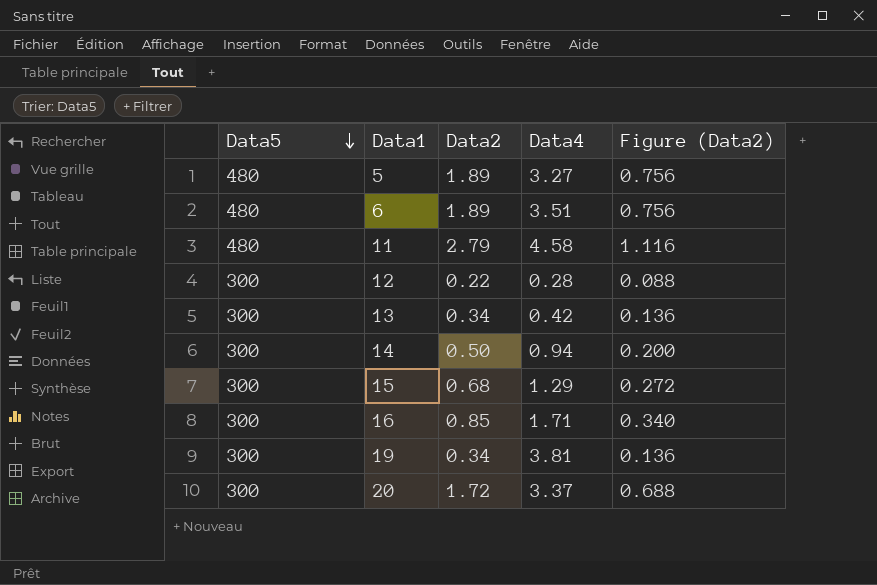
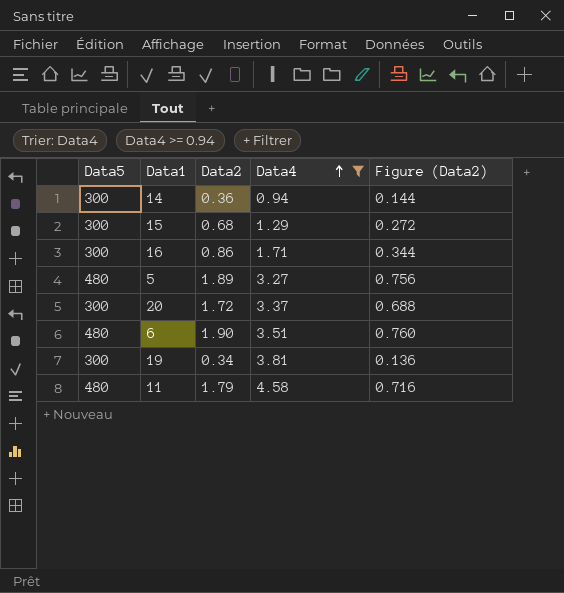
filter: none -> Data4 >= 0.94
row order: Data5 descending -> Data4 ascending
14 | Data2: 0.50 -> 0.36
14 | Figure (Data2): 0.200 -> 0.144
16 | Data2: 0.85 -> 0.86
16 | Figure (Data2): 0.340 -> 0.344
6 | Data2: 1.89 -> 1.90
6 | Figure (Data2): 0.756 -> 0.760
11 | Data2: 2.79 -> 1.79
11 | Figure (Data2): 1.116 -> 0.716

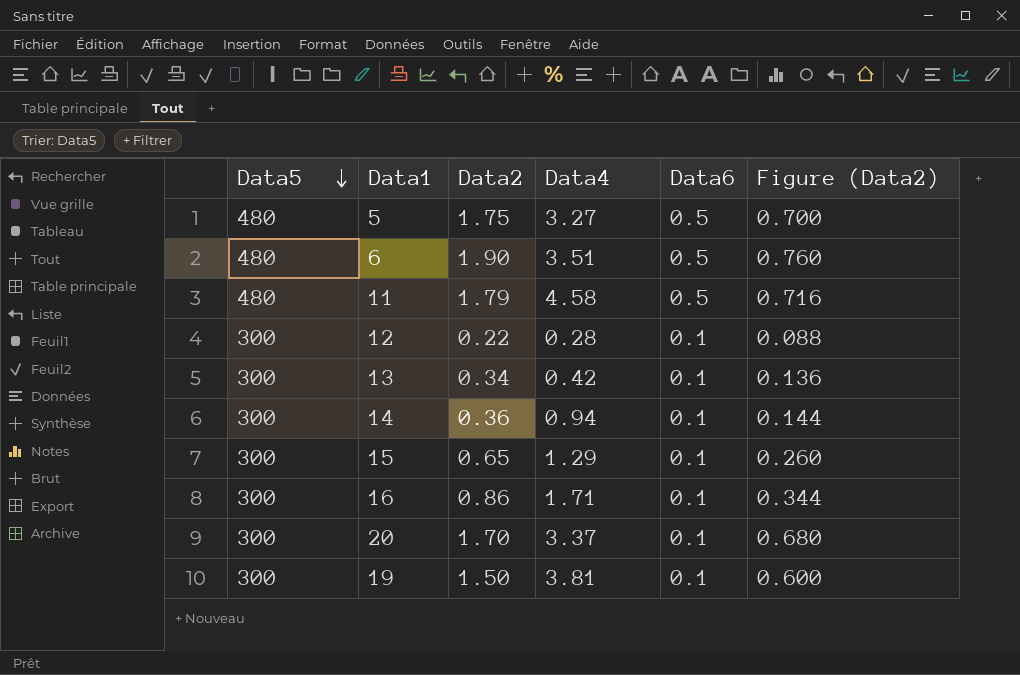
filter: Data4 >= 0.94 -> none
row order: Data4 ascending -> Data5 descending
column Data6 | position: none -> 5
5 | Data2: 1.89 -> 1.75
5 | Figure (Data2): 0.756 -> 0.700
15 | Data2: 0.68 -> 0.65
15 | Figure (Data2): 0.272 -> 0.260
20 | Data2: 1.72 -> 1.70
20 | Figure (Data2): 0.688 -> 0.680
19 | Data2: 0.34 -> 1.50
19 | Figure (Data2): 0.136 -> 0.600

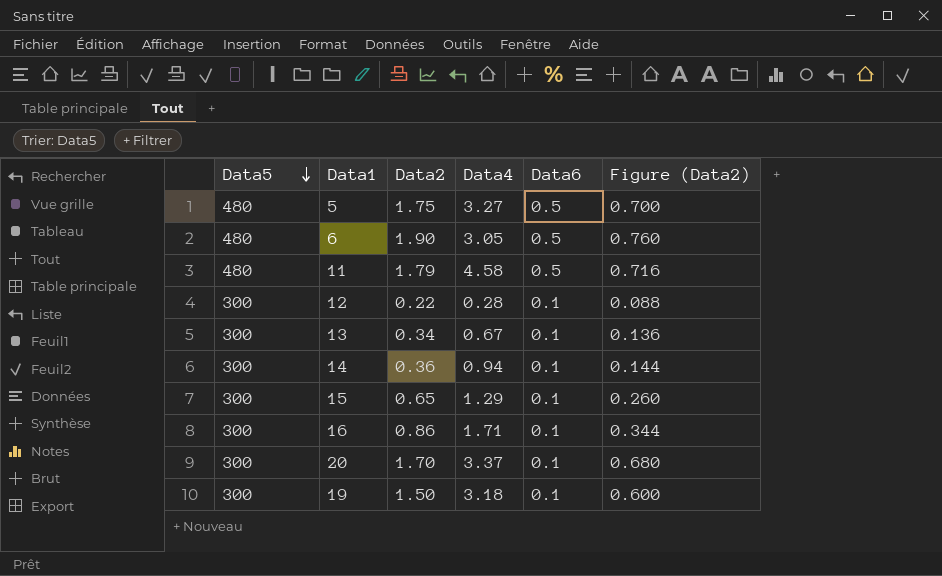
6 | Data4: 3.51 -> 3.05
13 | Data4: 0.42 -> 0.67
19 | Data4: 3.81 -> 3.18

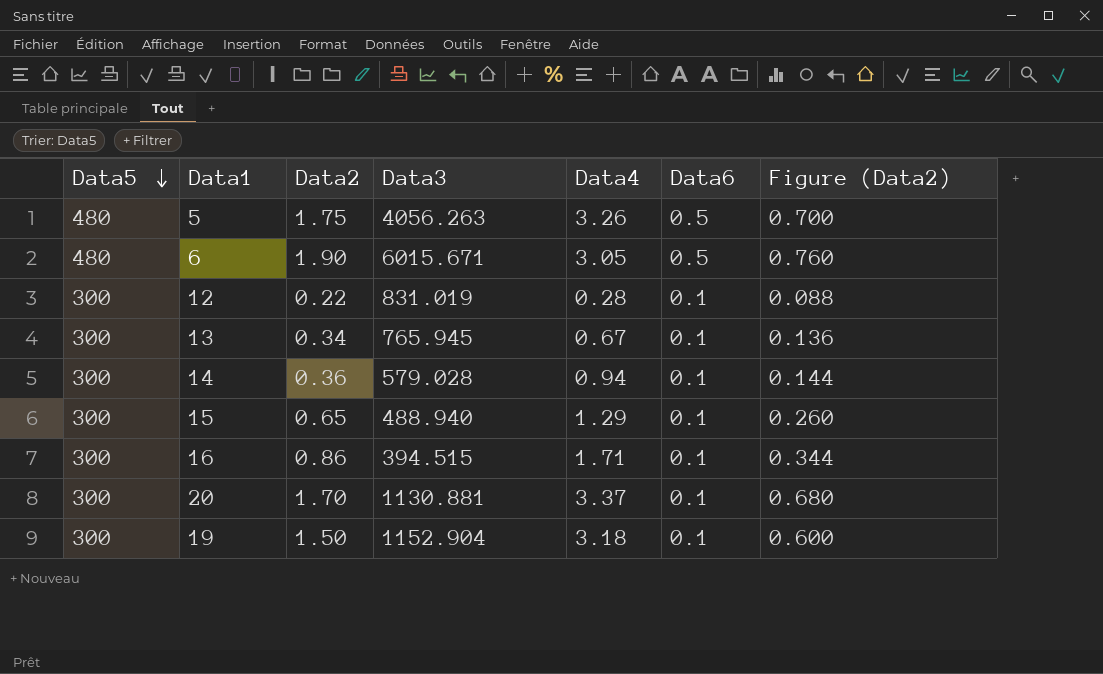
column Data3 | position: none -> 4
row 11: 480 | 1.79 | 4.58 | 0.5 | 0.716 -> none
5 | Data4: 3.27 -> 3.26

